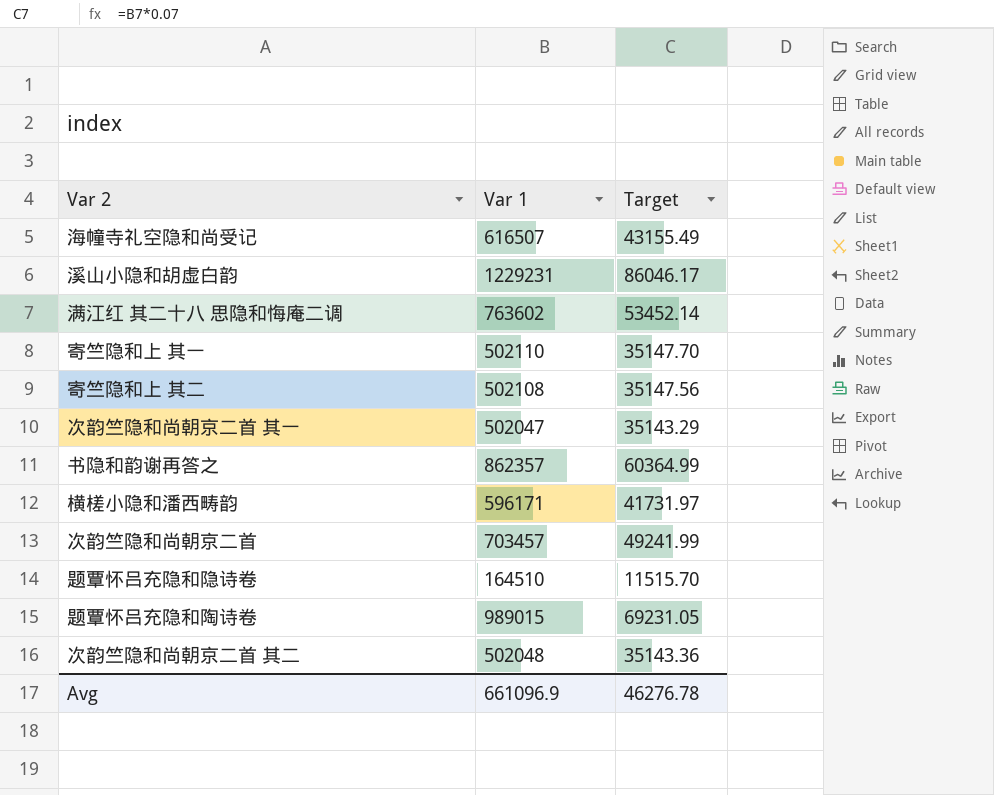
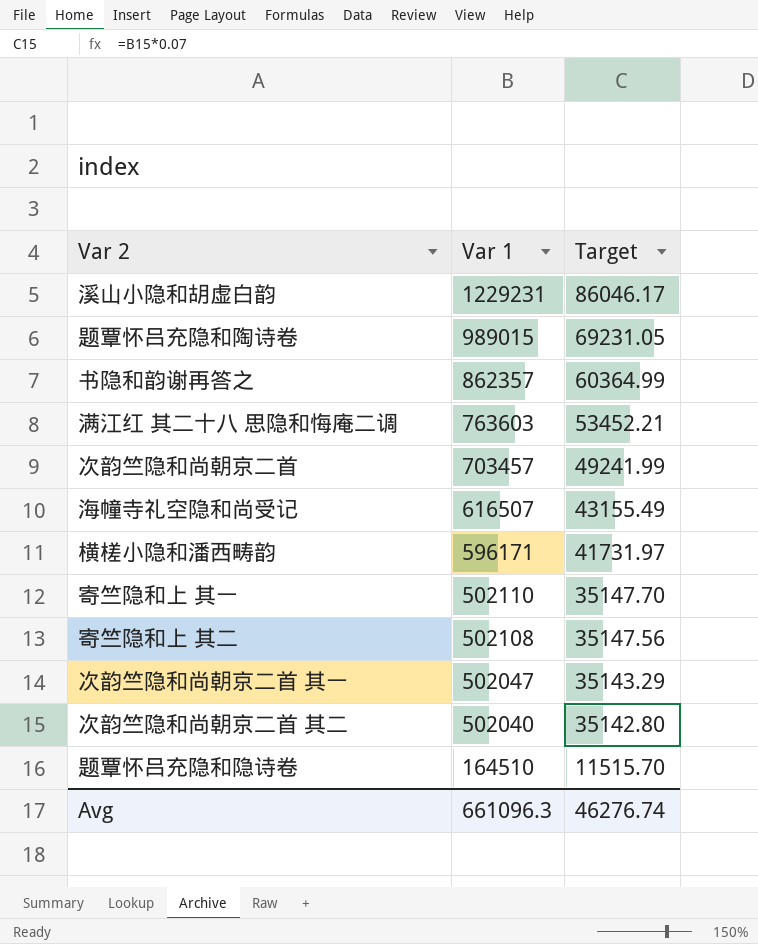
row order: none -> Var 1 descending
满江红 其二十八 思隐和悔庵二调 | Var 1: 763602 -> 763603
满江红 其二十八 思隐和悔庵二调 | Target: 53452.14 -> 53452.21
次韵竺隐和尚朝京二首 其二 | Var 1: 502048 -> 502040
次韵竺隐和尚朝京二首 其二 | Target: 35143.36 -> 35142.80
Avg | Var 1: 661096.9 -> 661096.3
Avg | Target: 46276.78 -> 46276.74

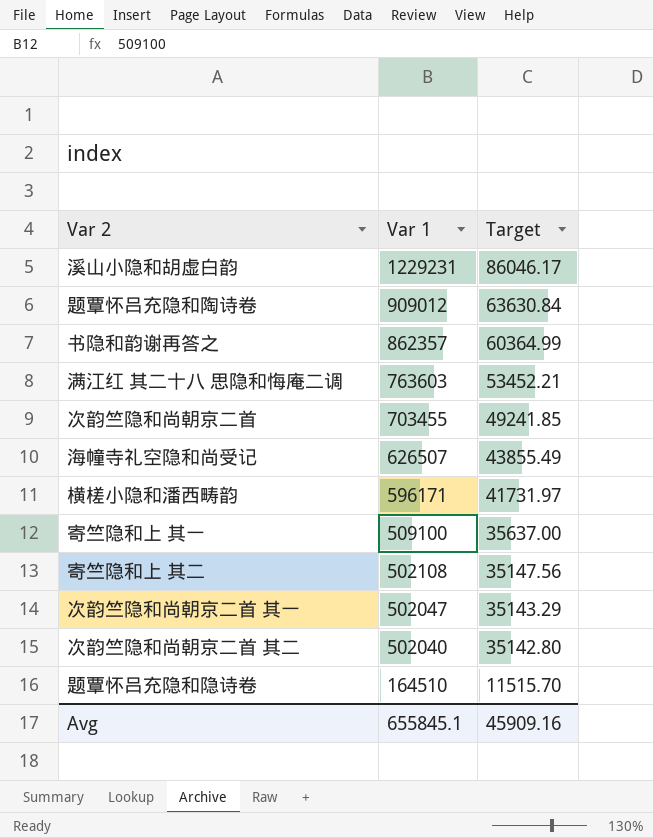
题覃怀吕充隐和陶诗卷 | Var 1: 989015 -> 909012
题覃怀吕充隐和陶诗卷 | Target: 69231.05 -> 63630.84
次韵竺隐和尚朝京二首 | Var 1: 703457 -> 703455
次韵竺隐和尚朝京二首 | Target: 49241.99 -> 49241.85
海幢寺礼空隐和尚受记 | Var 1: 616507 -> 626507
海幢寺礼空隐和尚受记 | Target: 43155.49 -> 43855.49
寄竺隐和上 其一 | Var 1: 502110 -> 509100
寄竺隐和上 其一 | Target: 35147.70 -> 35637.00
Avg | Var 1: 661096.3 -> 655845.1
Avg | Target: 46276.74 -> 45909.16

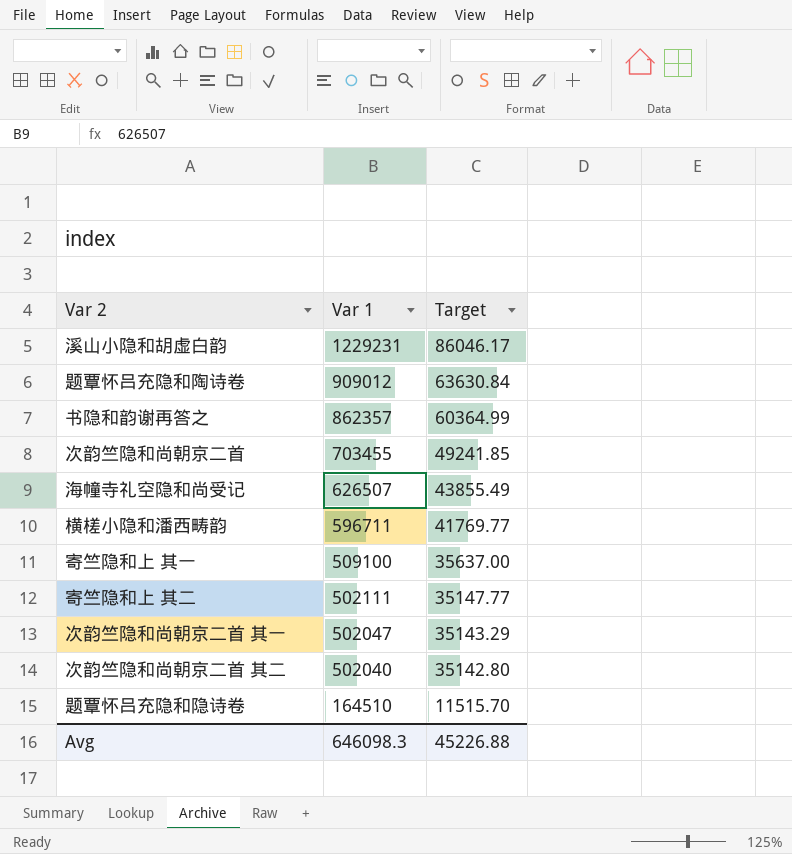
row 满江红 其二十八 思隐和悔庵二调: 763603 | 53452.21 -> none
横槎小隐和潘西畴韵 | Var 1: 596171 -> 596711
横槎小隐和潘西畴韵 | Target: 41731.97 -> 41769.77
寄竺隐和上 其二 | Var 1: 502108 -> 502111
寄竺隐和上 其二 | Target: 35147.56 -> 35147.77
Avg | Var 1: 655845.1 -> 646098.3
Avg | Target: 45909.16 -> 45226.88

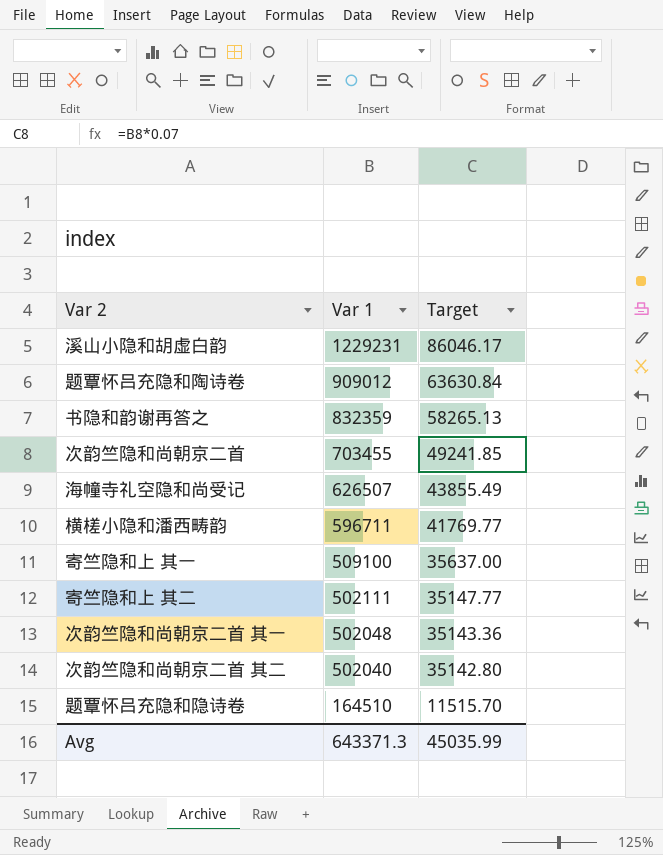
书隐和韵谢再答之 | Var 1: 862357 -> 832359
书隐和韵谢再答之 | Target: 60364.99 -> 58265.13
次韵竺隐和尚朝京二首 其一 | Var 1: 502047 -> 502048
次韵竺隐和尚朝京二首 其一 | Target: 35143.29 -> 35143.36
Avg | Var 1: 646098.3 -> 643371.3
Avg | Target: 45226.88 -> 45035.99

